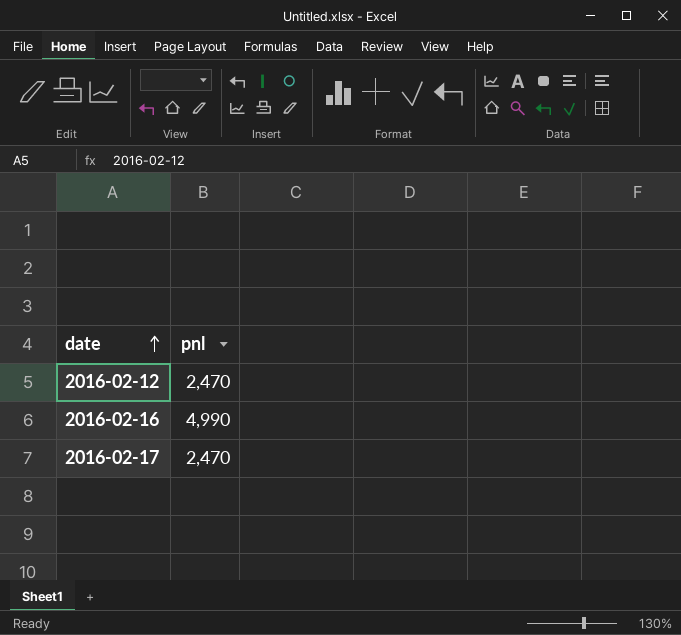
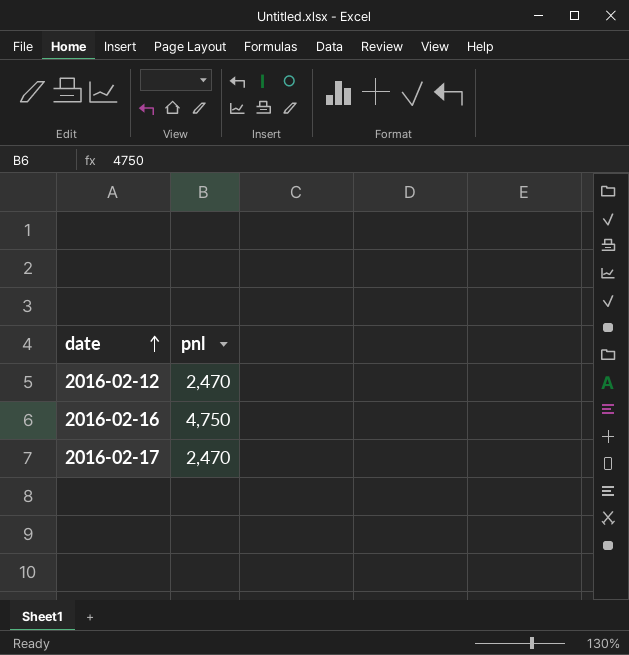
2016-02-16 | pnl: 4,990 -> 4,750

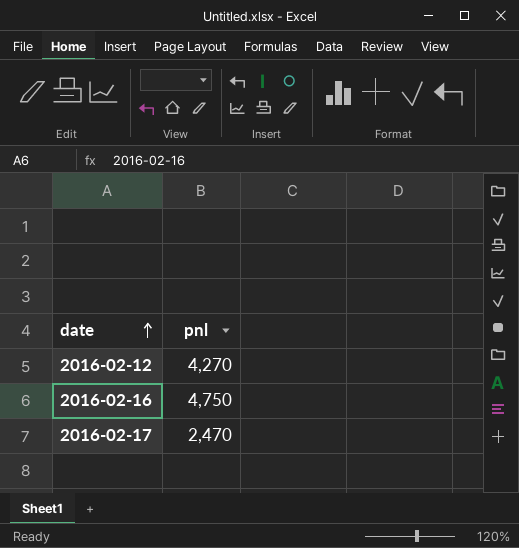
2016-02-12 | pnl: 2,470 -> 4,270

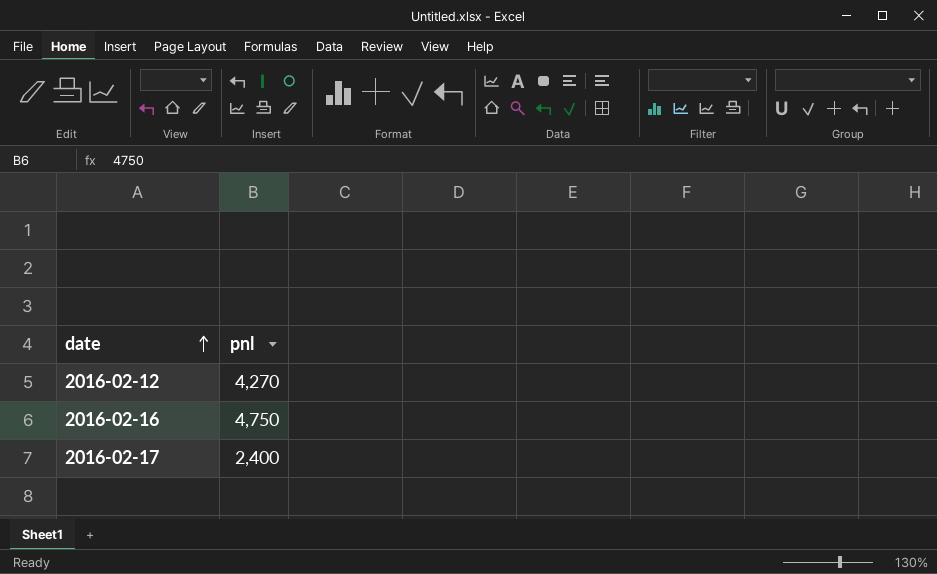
2016-02-17 | pnl: 2,470 -> 2,400

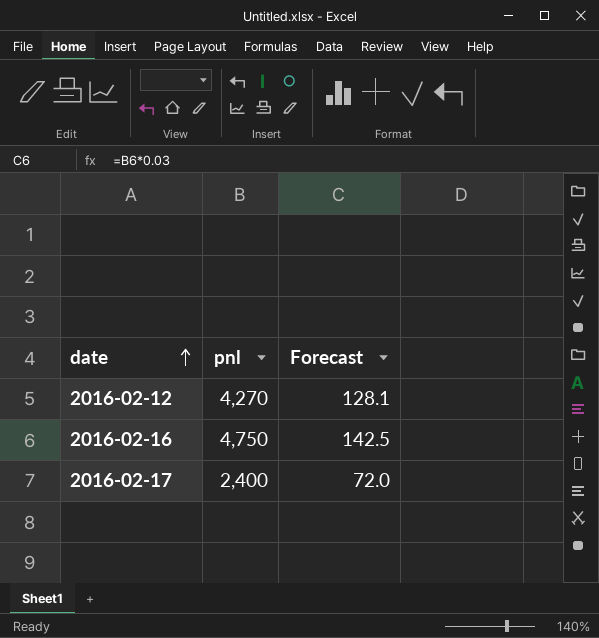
column Forecast | formula: none -> [pnl] * 0.03

